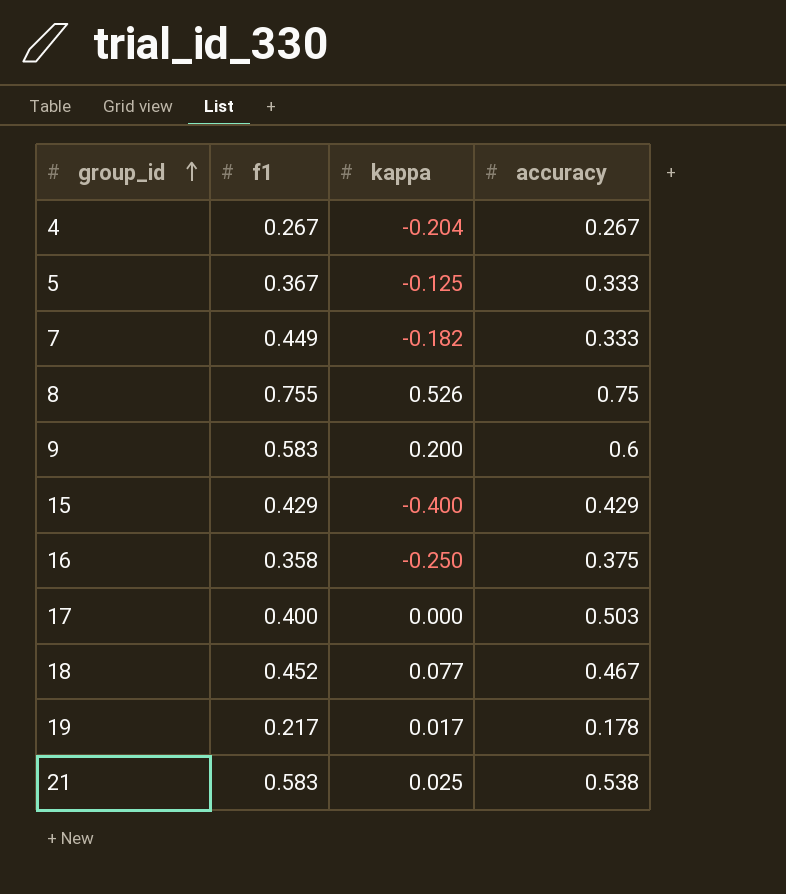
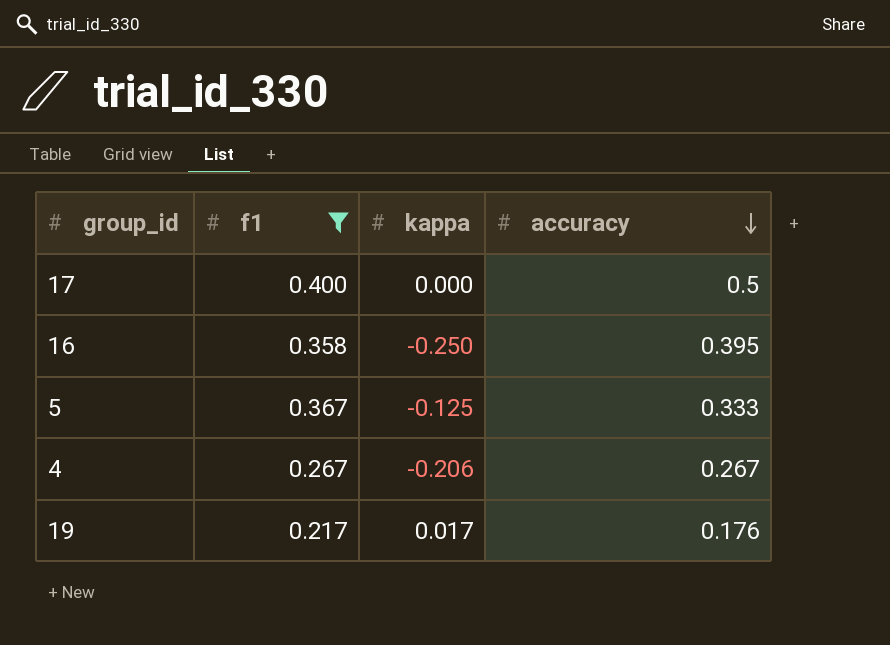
filter: none -> f1 <= 0.400
row order: group_id ascending -> accuracy descending
17 | accuracy: 0.503 -> 0.5
16 | accuracy: 0.375 -> 0.395
4 | kappa: -0.204 -> -0.206
19 | accuracy: 0.178 -> 0.176

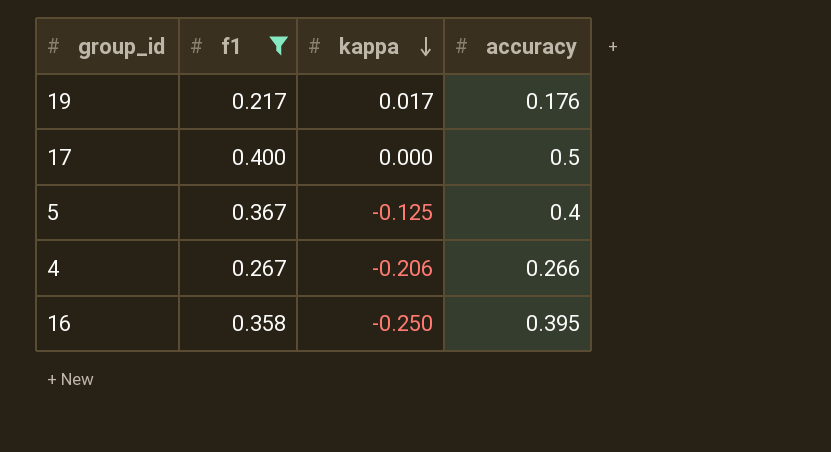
row order: accuracy descending -> kappa descending
5 | accuracy: 0.333 -> 0.4
4 | accuracy: 0.267 -> 0.266

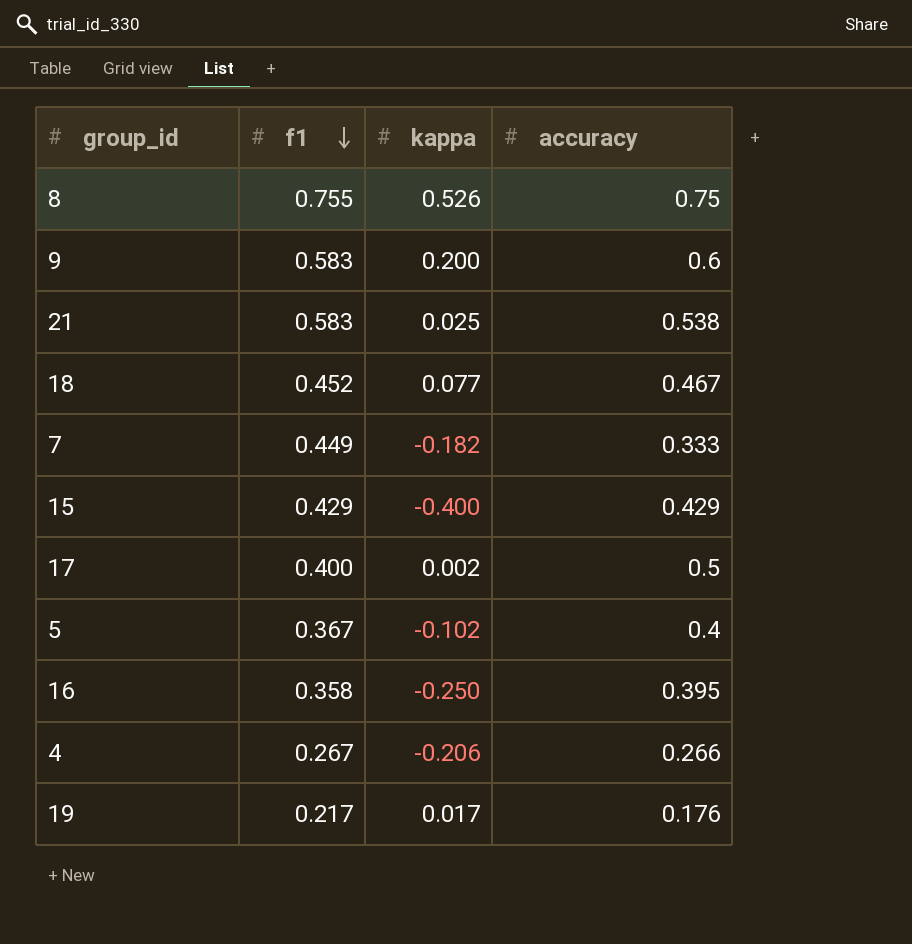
filter: f1 <= 0.400 -> none
row order: kappa descending -> f1 descending
17 | kappa: 0.000 -> 0.002
5 | kappa: -0.125 -> -0.102

